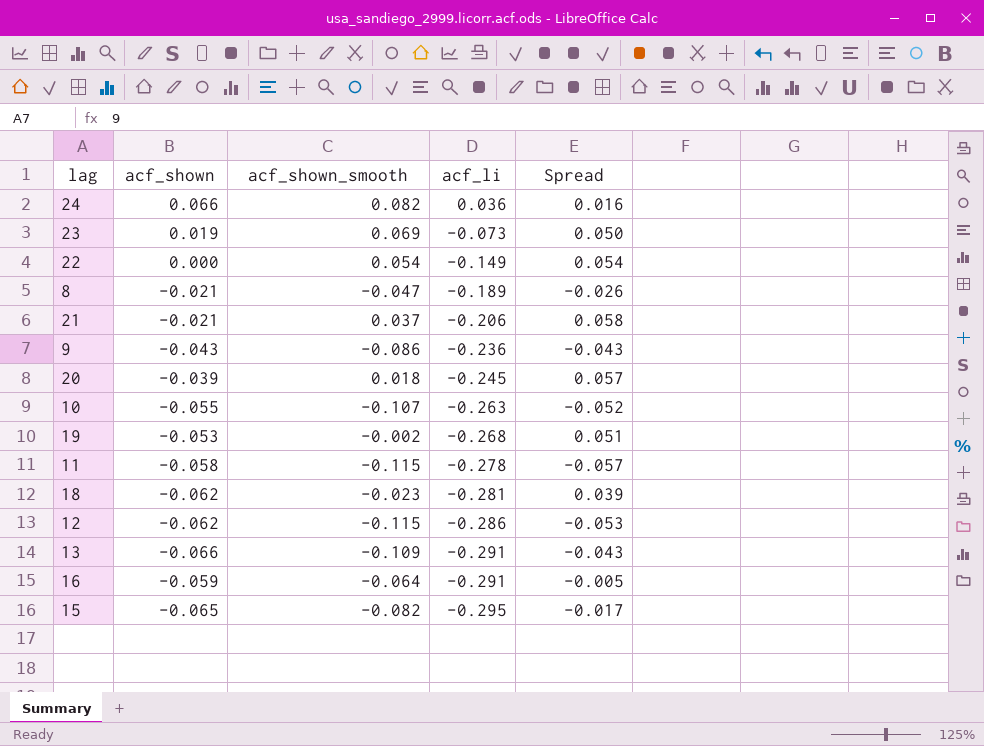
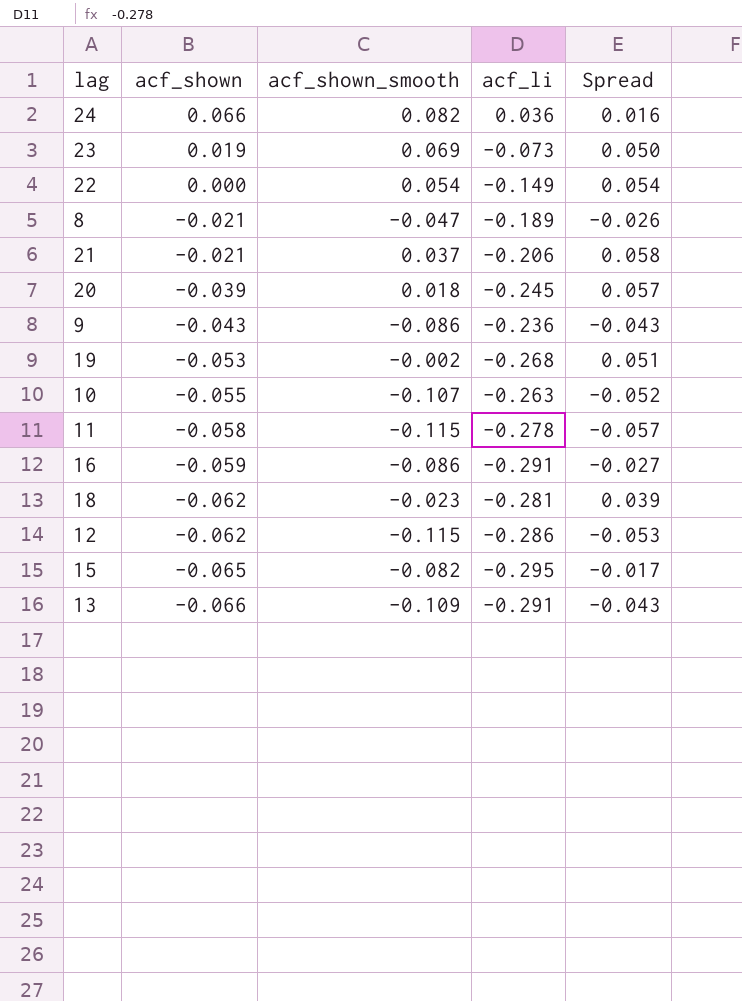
row order: acf_li descending -> acf_shown descending
16 | acf_shown_smooth: -0.064 -> -0.086
16 | Spread: -0.005 -> -0.027

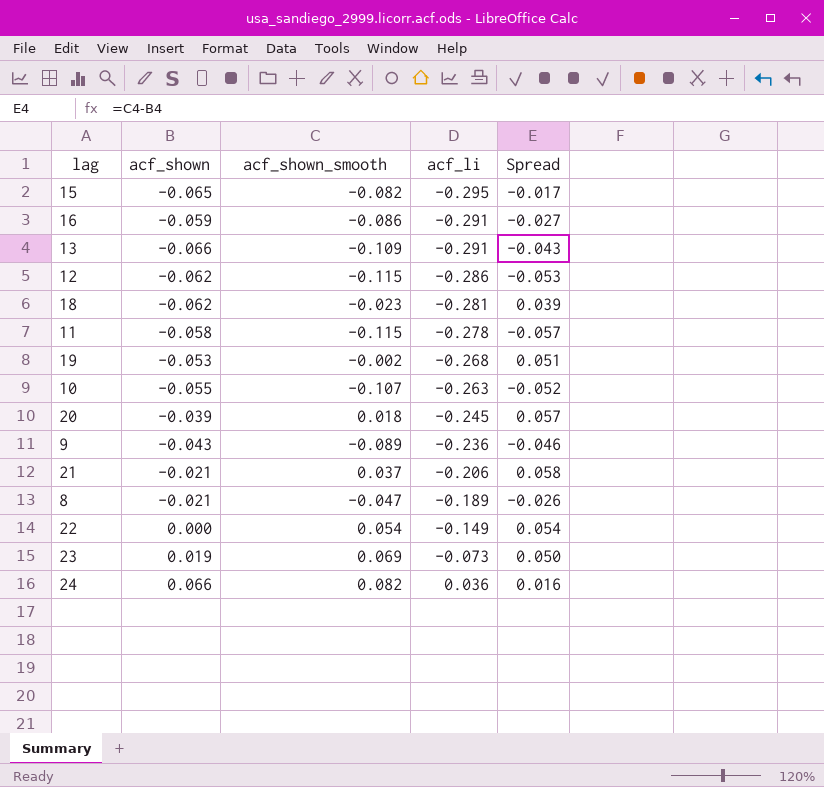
row order: acf_shown descending -> acf_li ascending
9 | acf_shown_smooth: -0.086 -> -0.089
9 | Spread: -0.043 -> -0.046

